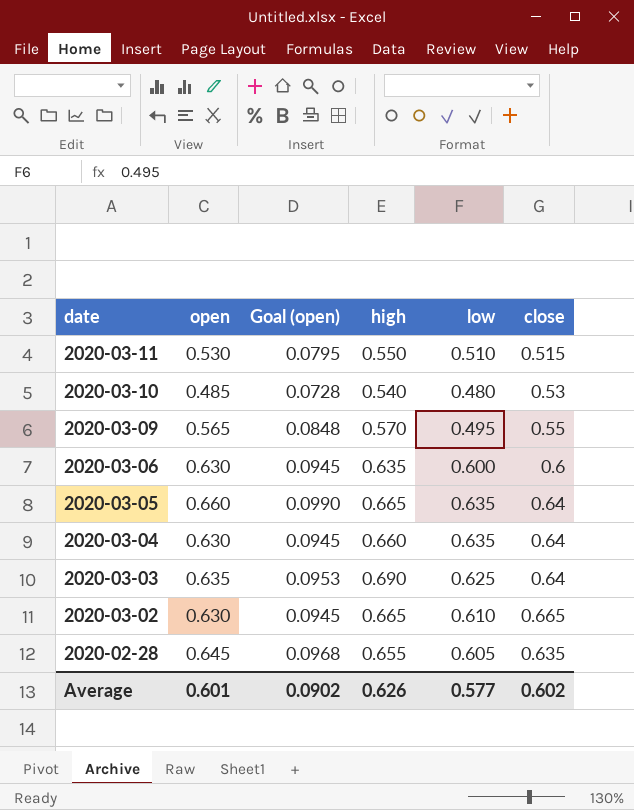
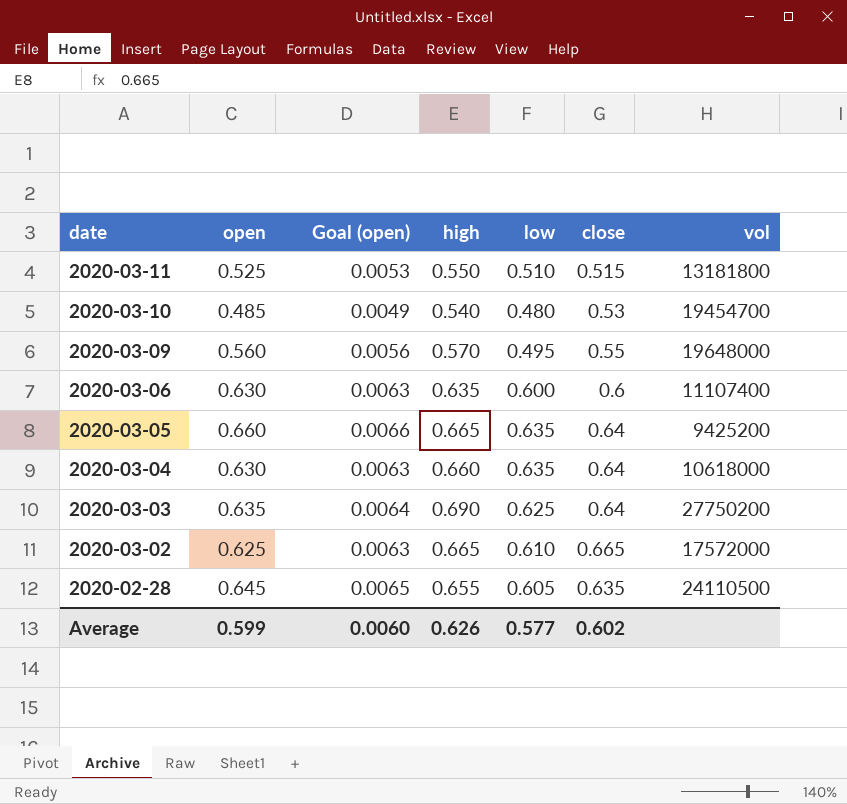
column Goal (open) | formula: [open] * 0.15 -> [open] * 0.01
column vol | position: none -> 7
2020-03-11 | open: 0.530 -> 0.525
2020-03-09 | open: 0.565 -> 0.560
2020-03-02 | open: 0.630 -> 0.625
Average | open: 0.601 -> 0.599
Average | Goal (open): 0.0902 -> 0.0060

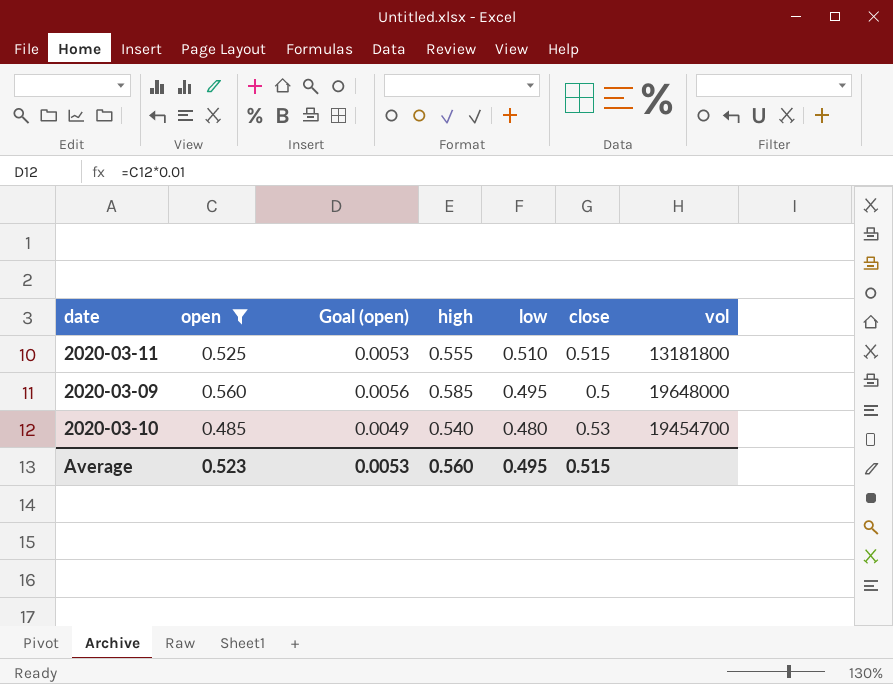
filter: none -> open <= 0.560
row order: date descending -> low descending
2020-03-11 | high: 0.550 -> 0.555
2020-03-09 | high: 0.570 -> 0.585
2020-03-09 | close: 0.55 -> 0.5
Average | open: 0.599 -> 0.523
Average | Goal (open): 0.0060 -> 0.0053
Average | high: 0.626 -> 0.560
Average | low: 0.577 -> 0.495
Average | close: 0.602 -> 0.515

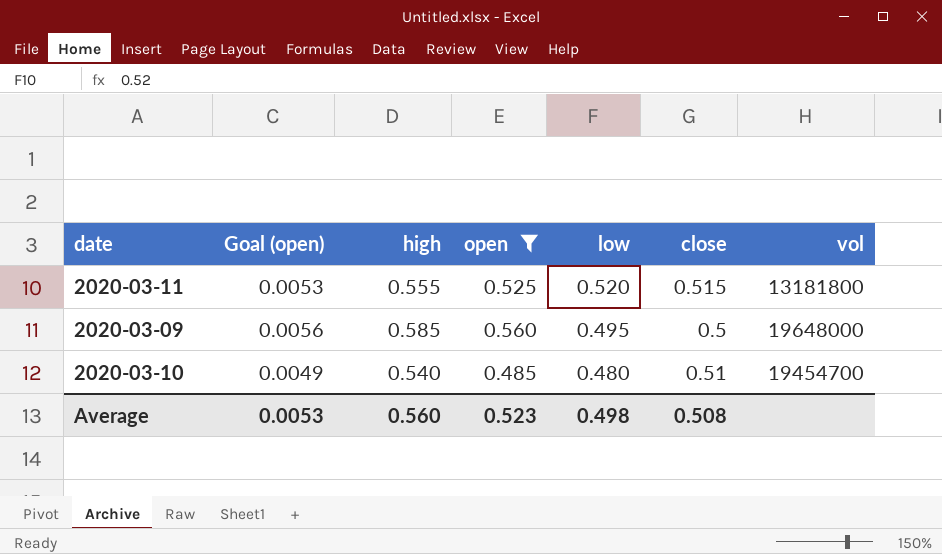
column open | position: 2 -> 4
2020-03-11 | low: 0.510 -> 0.520
2020-03-10 | close: 0.53 -> 0.51
Average | low: 0.495 -> 0.498
Average | close: 0.515 -> 0.508

